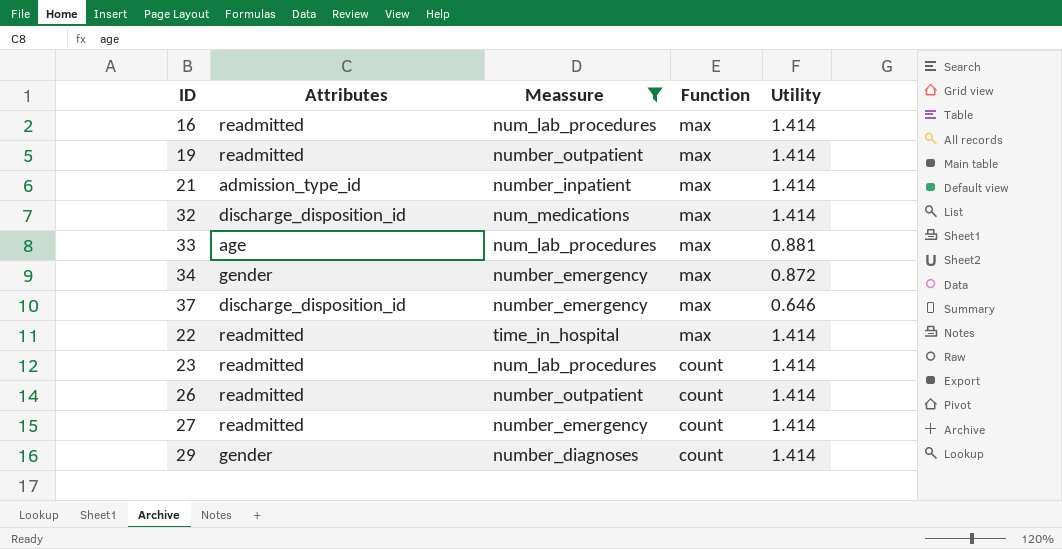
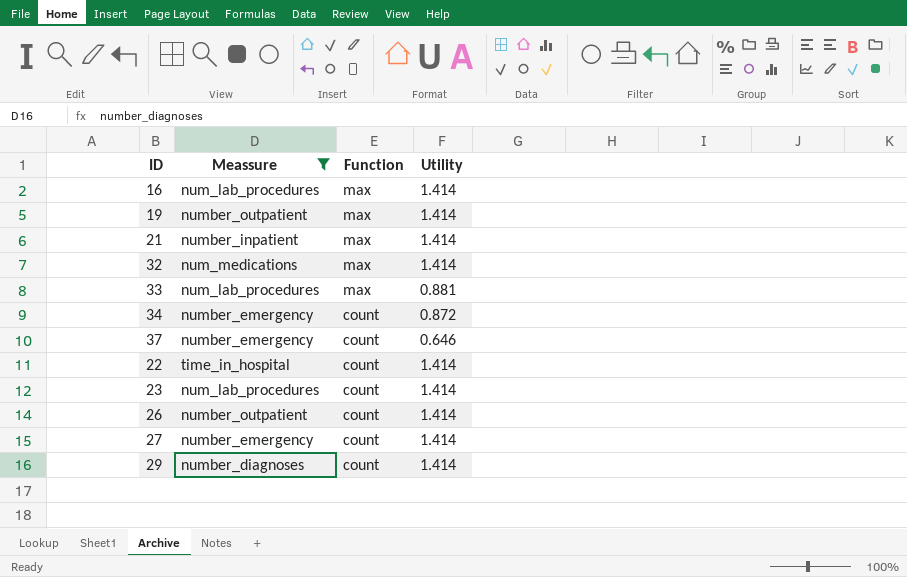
column Attributes | position: 2 -> none
34 | Function: max -> count
37 | Function: max -> count
22 | Function: max -> count

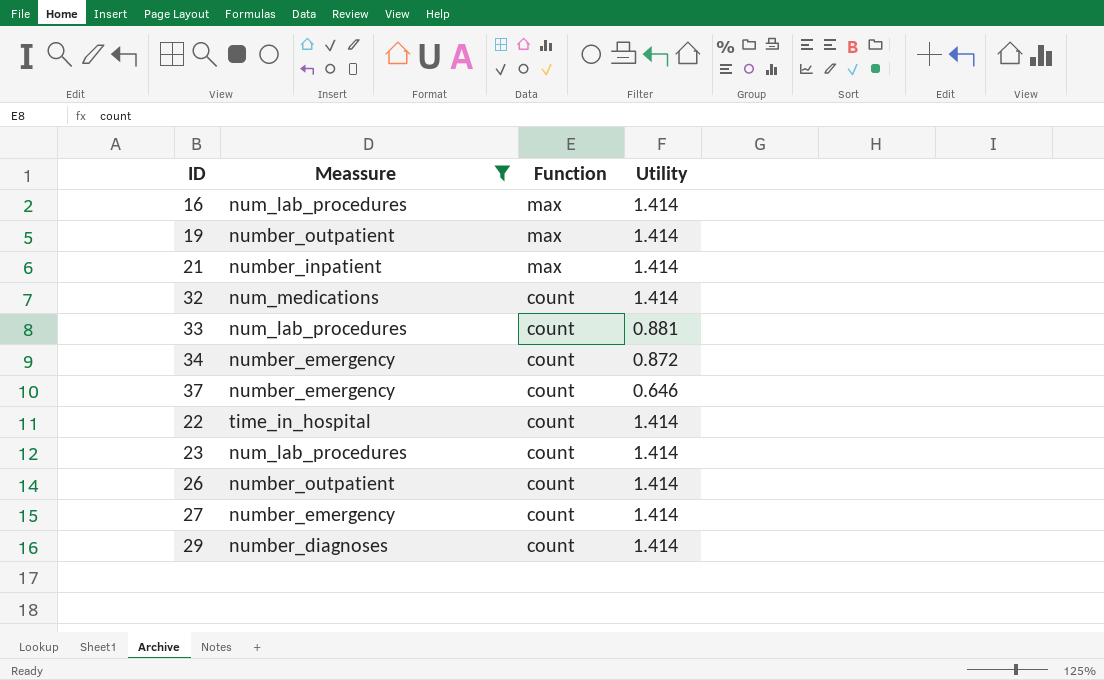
32 | Function: max -> count
33 | Function: max -> count

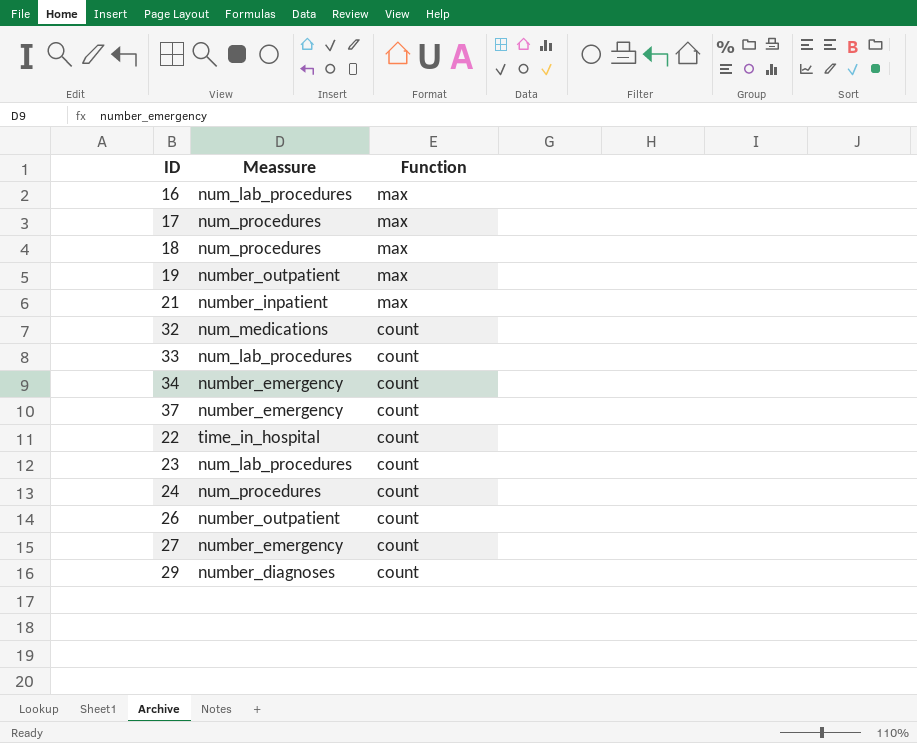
filter: Meassure != num_procedures -> none
column Utility | position: 4 -> none

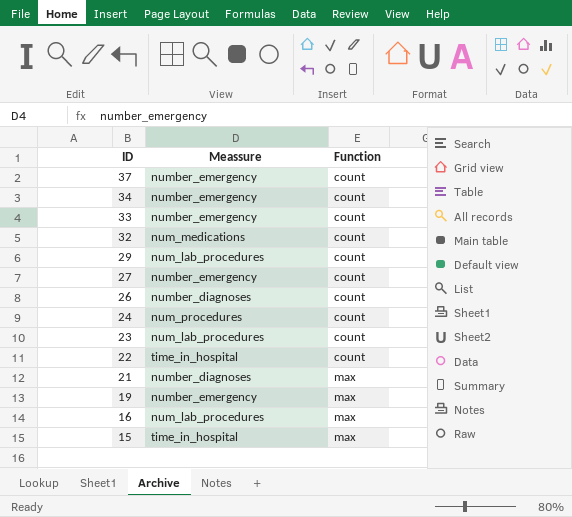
row order: Function descending -> ID descending
row 17: num_procedures | max -> none
row 18: num_procedures | max -> none
33 | Meassure: num_lab_procedures -> number_emergency
29 | Meassure: number_diagnoses -> num_lab_procedures
26 | Meassure: number_outpatient -> number_diagnoses
21 | Meassure: number_inpatient -> number_diagnoses
19 | Meassure: number_outpatient -> number_emergency
row 15: none -> time_in_hospital | max

